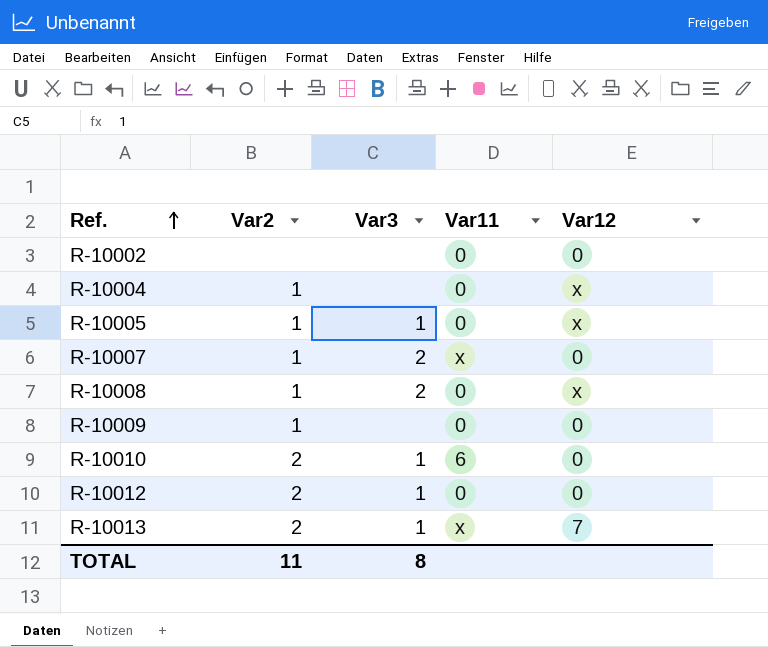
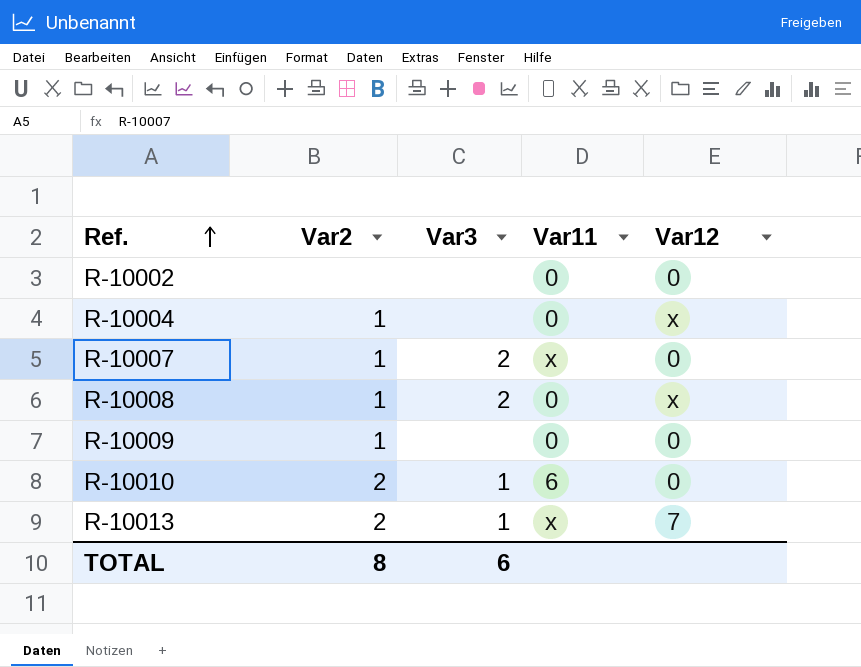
row R-10005: 1 | 1 | 0 | x -> none
row R-10012: 2 | 1 | 0 | 0 -> none
TOTAL | Var2: 11 -> 8
TOTAL | Var3: 8 -> 6

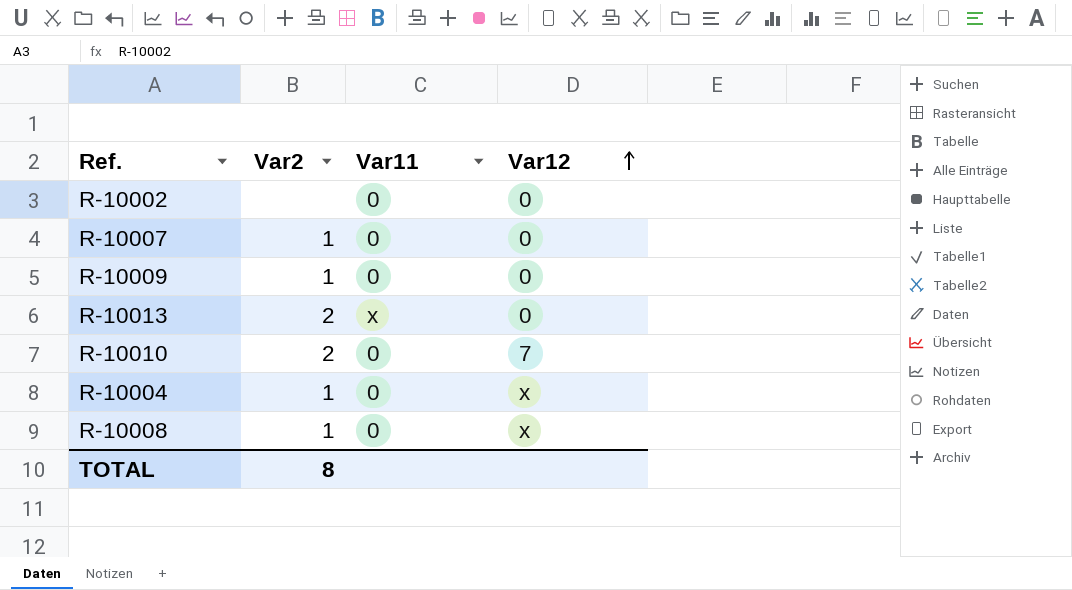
row order: Ref. ascending -> Var12 ascending
column Var3 | position: 3 -> none
R-10007 | Var11: x -> 0
R-10013 | Var12: 7 -> 0
R-10010 | Var11: 6 -> 0
R-10010 | Var12: 0 -> 7

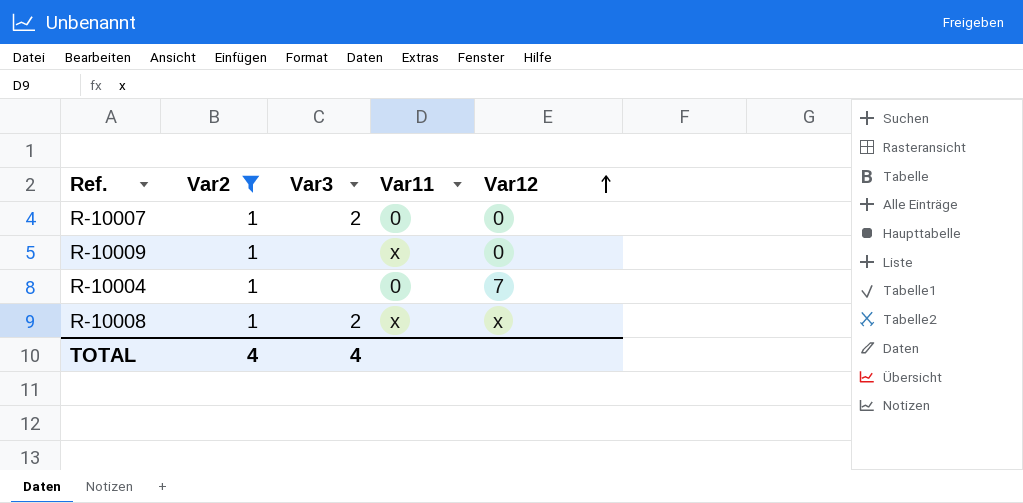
filter: none -> Var2 = 1
column Var3 | position: none -> 3
R-10009 | Var11: 0 -> x
R-10004 | Var12: x -> 7
R-10008 | Var11: 0 -> x
TOTAL | Var2: 8 -> 4

